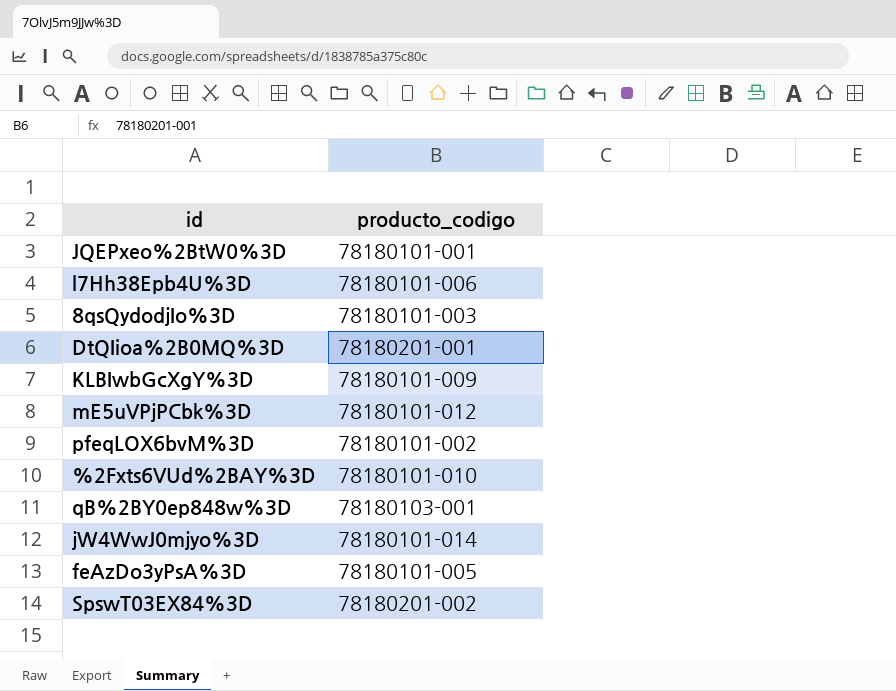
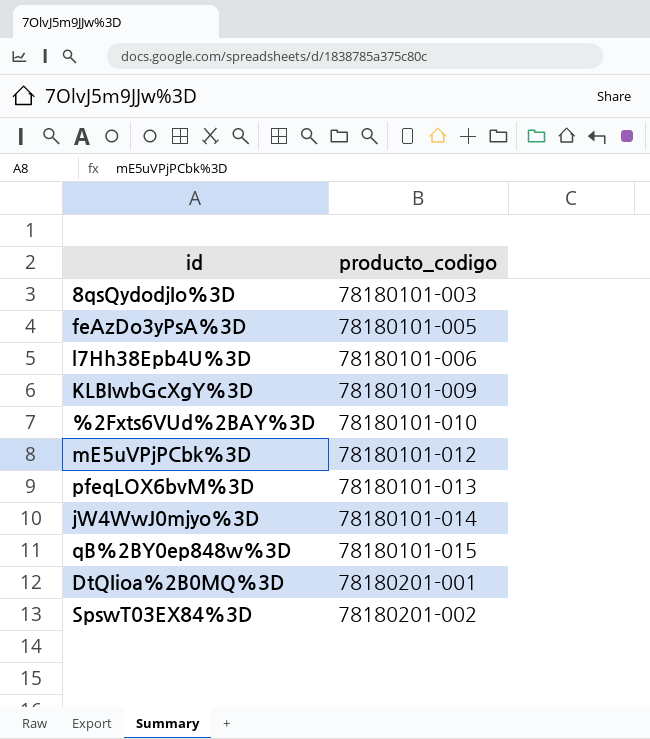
row order: none -> producto_codigo ascending
row JQEPxeo%2BtW0%3D: 78180101-001 -> none
pfeqLOX6bvM%3D | producto_codigo: 78180101-002 -> 78180101-013
qB%2BY0ep848w%3D | producto_codigo: 78180103-001 -> 78180101-015

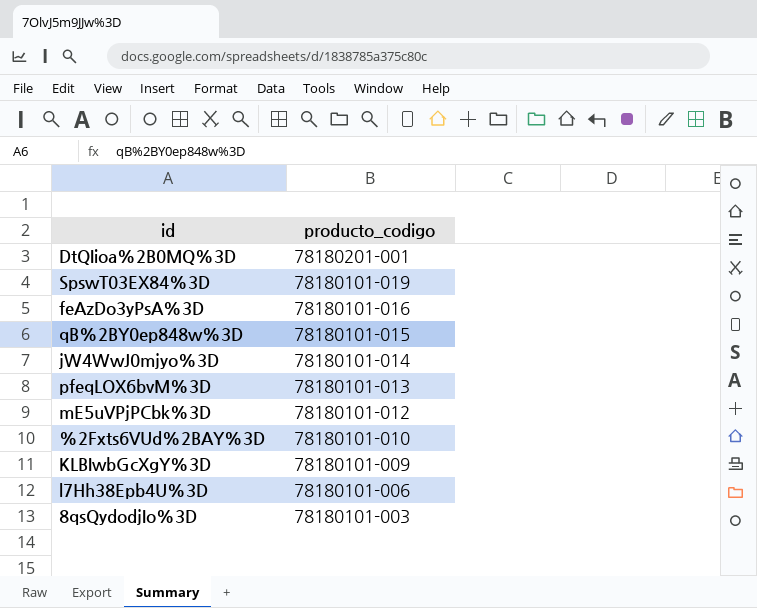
row order: producto_codigo ascending -> producto_codigo descending
SpswT03EX84%3D | producto_codigo: 78180201-002 -> 78180101-019
feAzDo3yPsA%3D | producto_codigo: 78180101-005 -> 78180101-016

